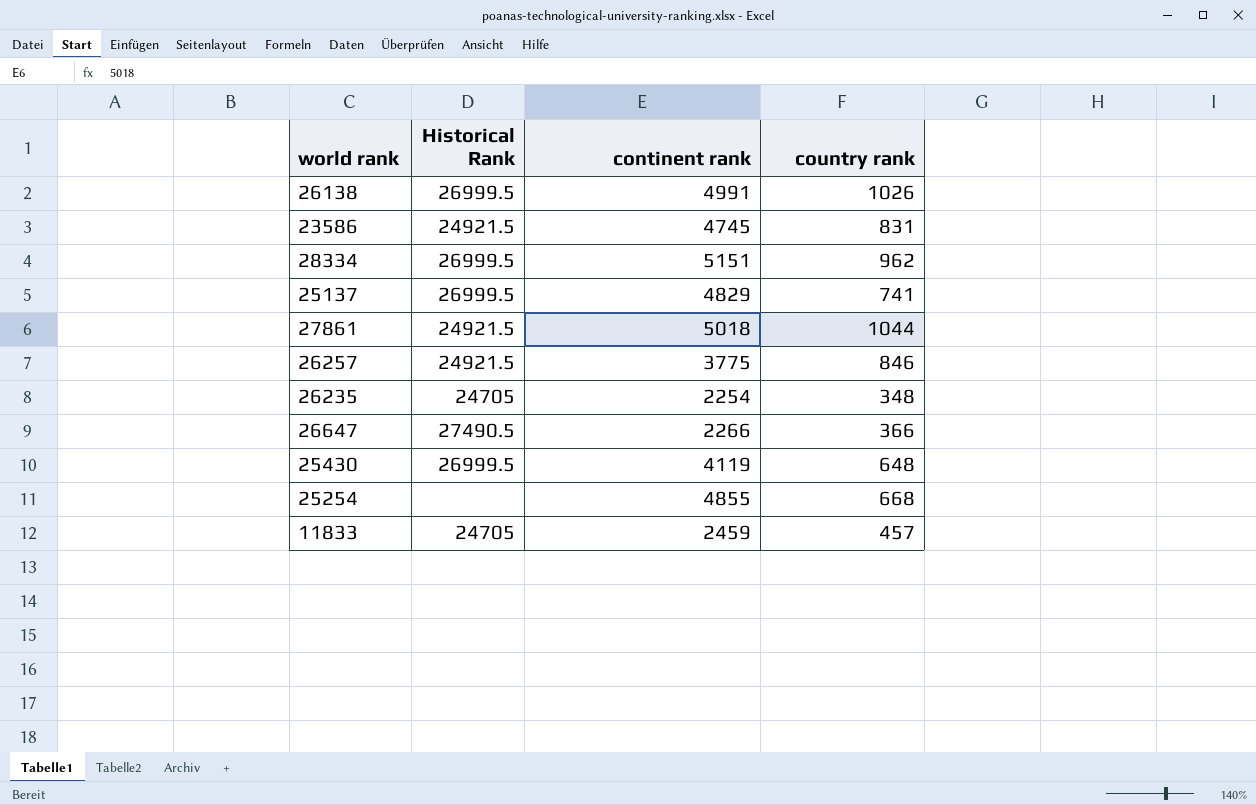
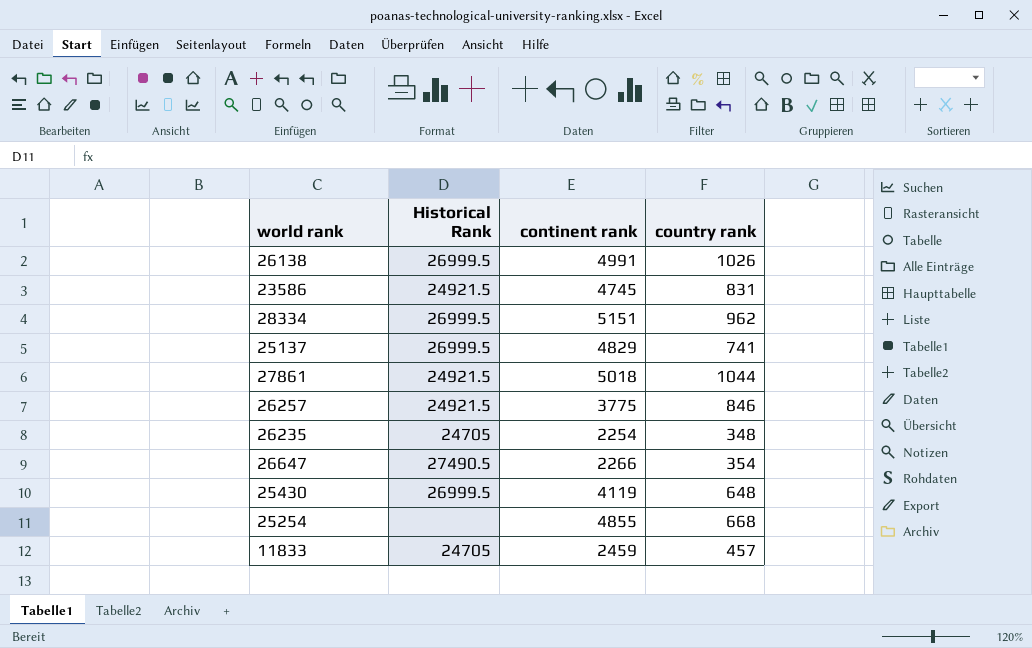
26647 | country rank: 366 -> 354

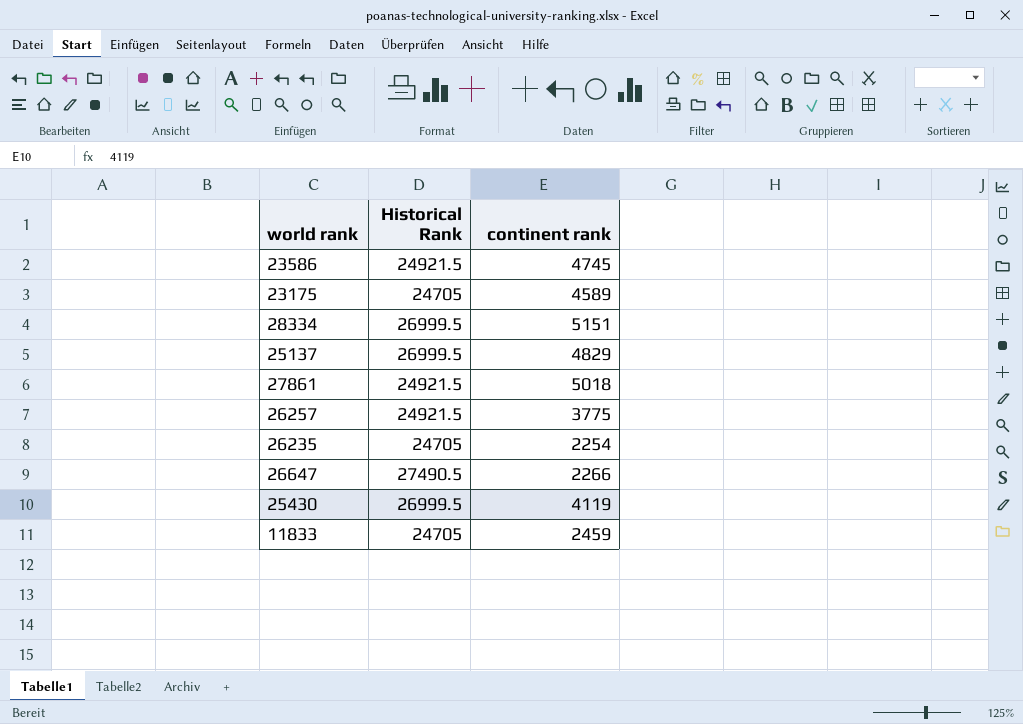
column country rank | position: 4 -> none
row 26138: 26999.5 | 4991 | 1026 -> none
row 25254: none | 4855 | 668 -> none
row 23175: none -> 24705 | 4589

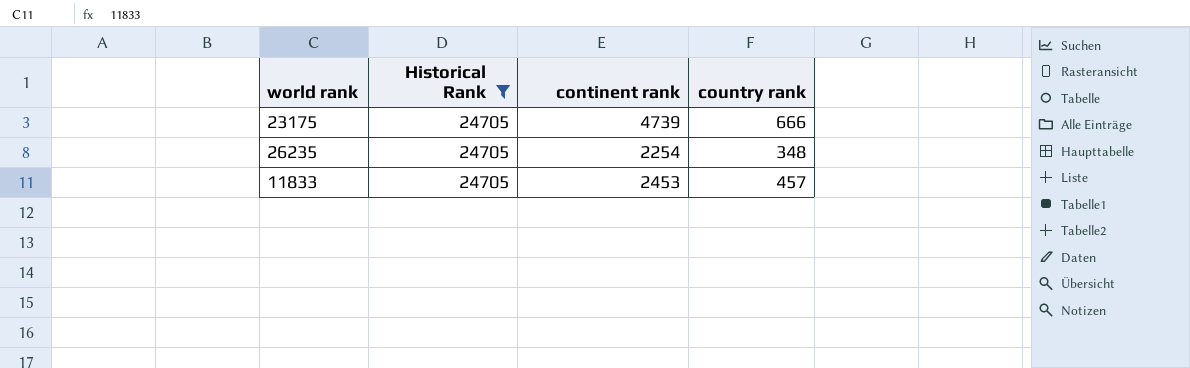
filter: none -> Historical Rank = 24705
column country rank | position: none -> 4
23175 | continent rank: 4589 -> 4739
11833 | continent rank: 2459 -> 2453

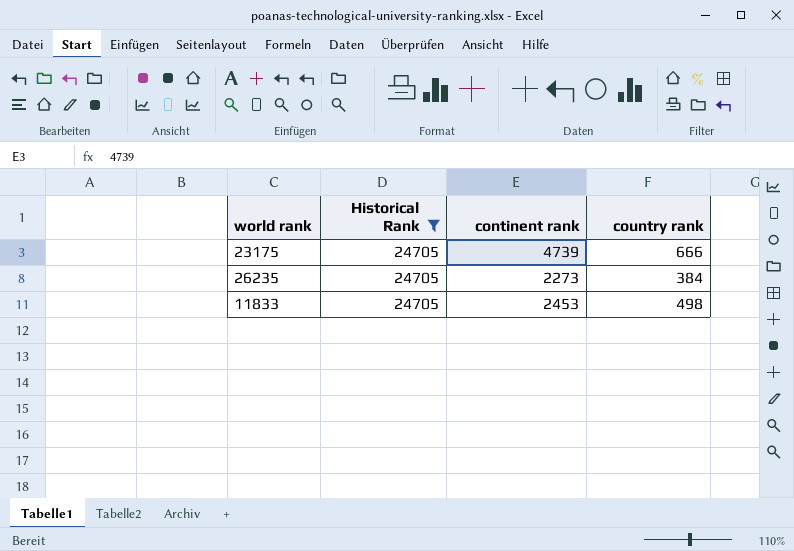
26235 | continent rank: 2254 -> 2273
26235 | country rank: 348 -> 384
11833 | country rank: 457 -> 498

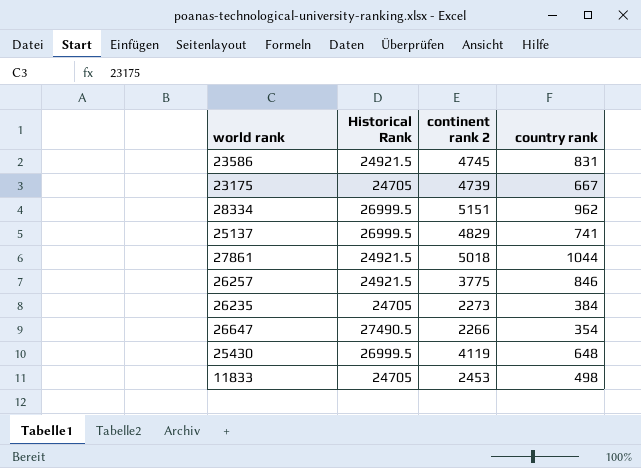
filter: Historical Rank = 24705 -> none
column name: continent rank -> continent rank 2
23175 | country rank: 666 -> 667

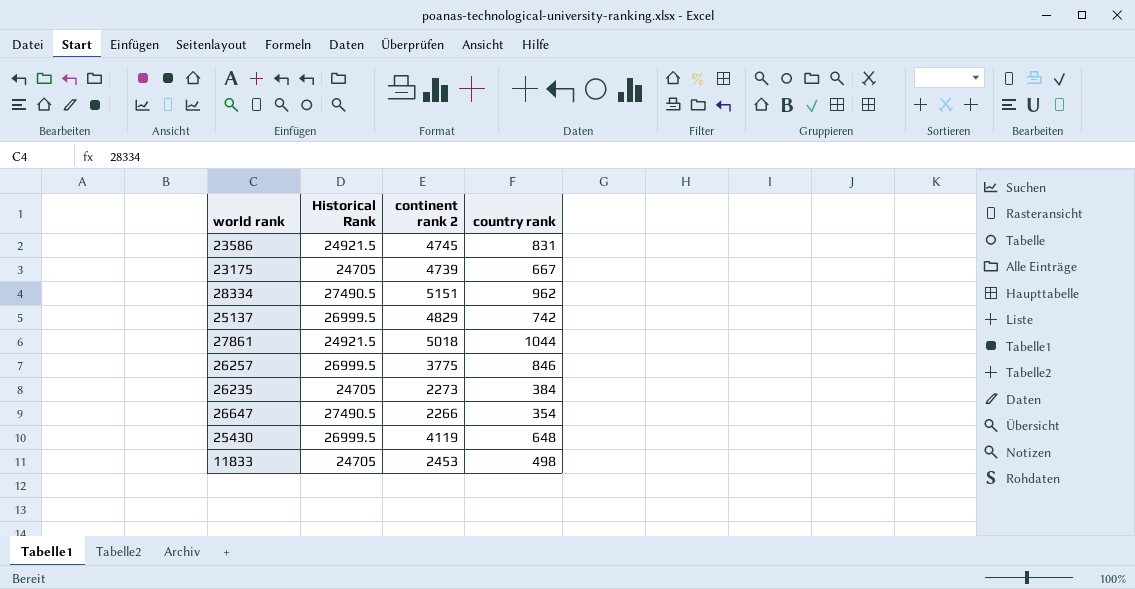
28334 | Historical Rank: 26999.5 -> 27490.5
25137 | country rank: 741 -> 742
26257 | Historical Rank: 24921.5 -> 26999.5

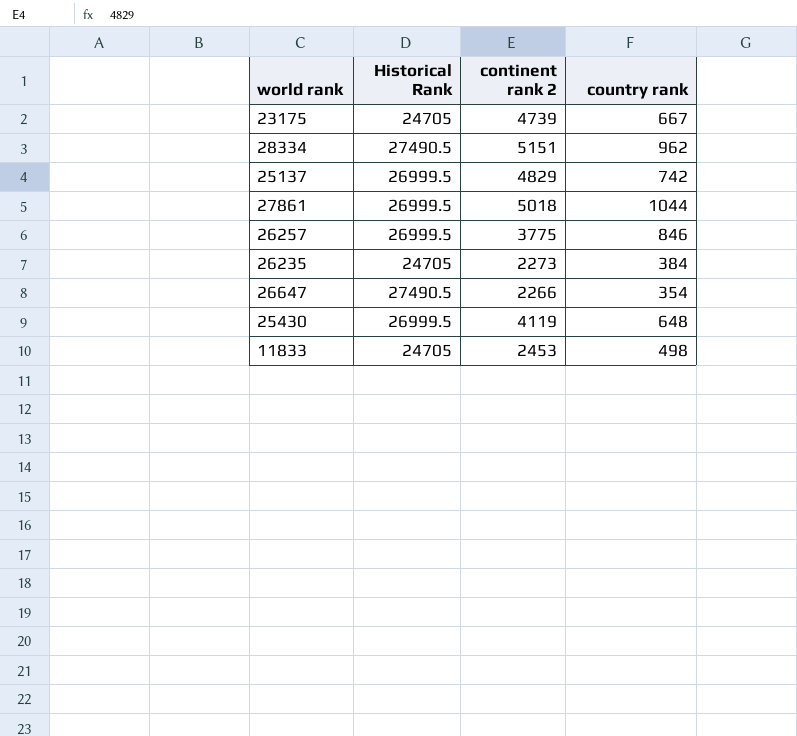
row 23586: 24921.5 | 4745 | 831 -> none
27861 | Historical Rank: 24921.5 -> 26999.5

